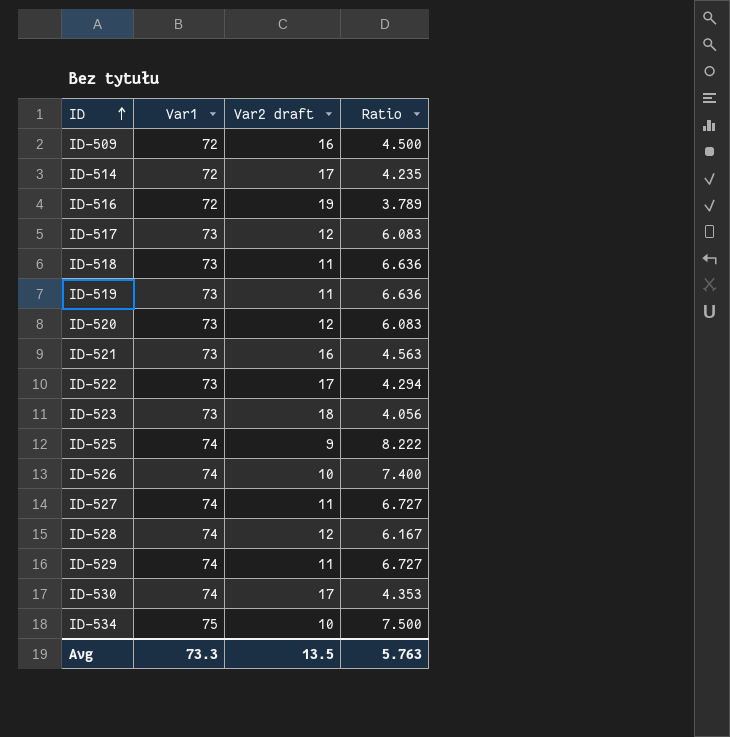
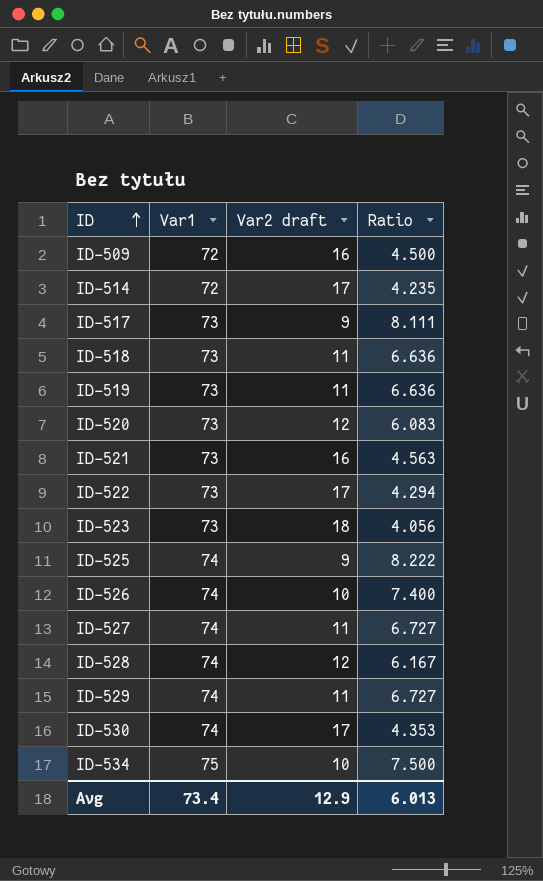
row ID-516: 72 | 19 | 3.789 -> none
ID-517 | Var2 draft: 12 -> 9
ID-517 | Ratio: 6.083 -> 8.111
Avg | Var1: 73.3 -> 73.4
Avg | Var2 draft: 13.5 -> 12.9
Avg | Ratio: 5.763 -> 6.013

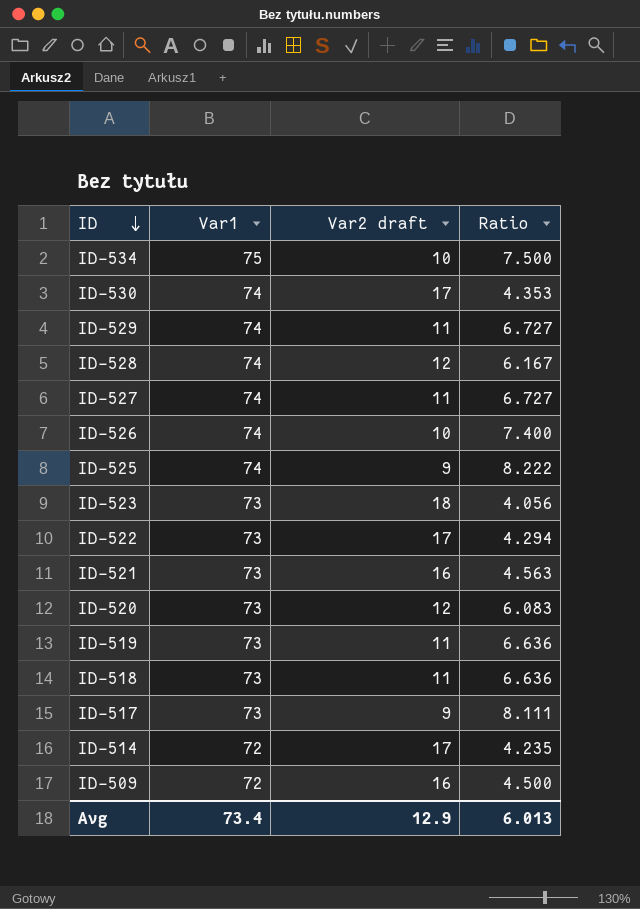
row order: ID ascending -> ID descending

